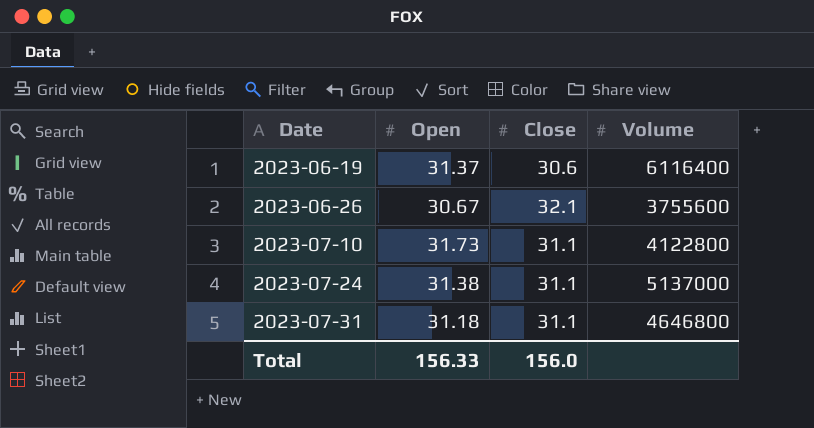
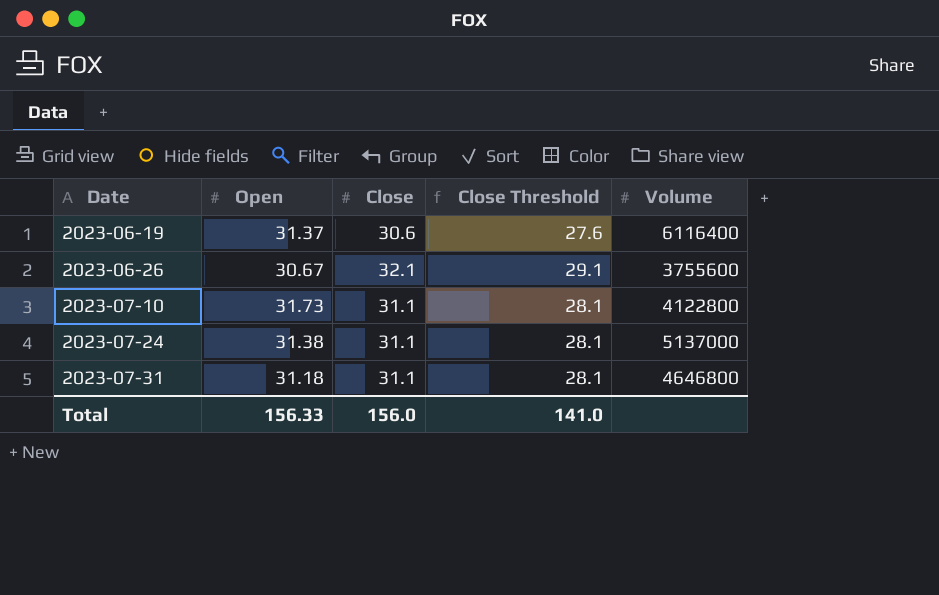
column Close Threshold | formula: none -> [Close] - 3

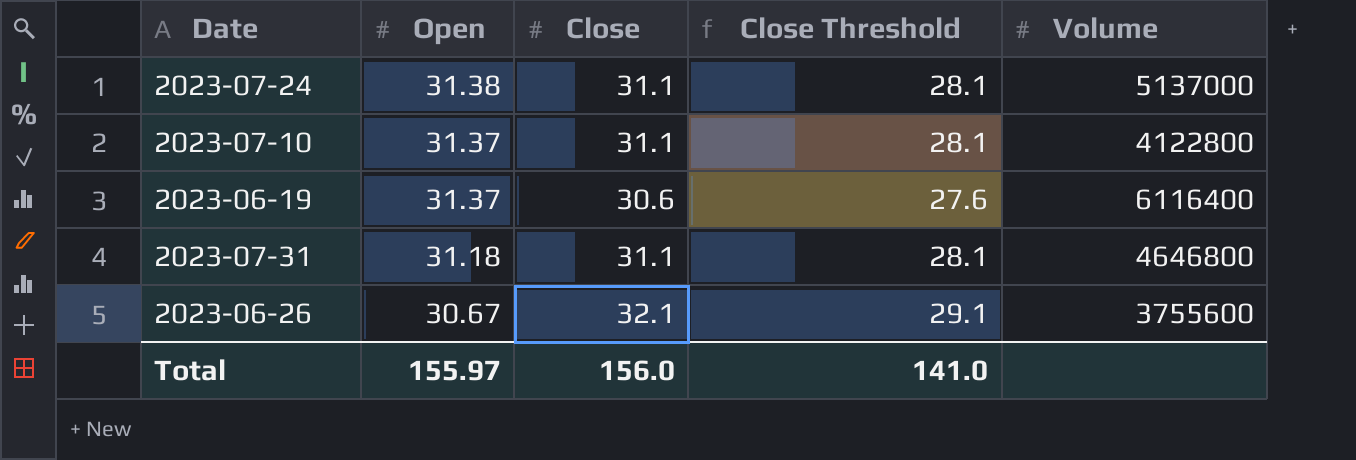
row order: Date ascending -> Open descending
2023-07-10 | Open: 31.73 -> 31.37
Total | Open: 156.33 -> 155.97

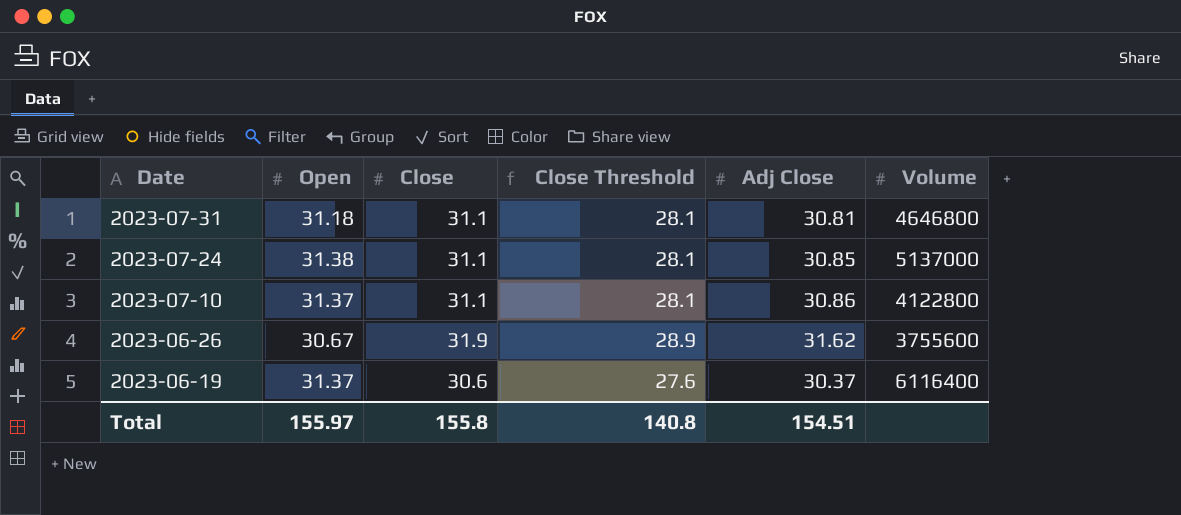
row order: Open descending -> Date descending
column Adj Close | position: none -> 5
2023-06-26 | Close: 32.1 -> 31.9
2023-06-26 | Close Threshold: 29.1 -> 28.9
Total | Close: 156.0 -> 155.8
Total | Close Threshold: 141.0 -> 140.8

